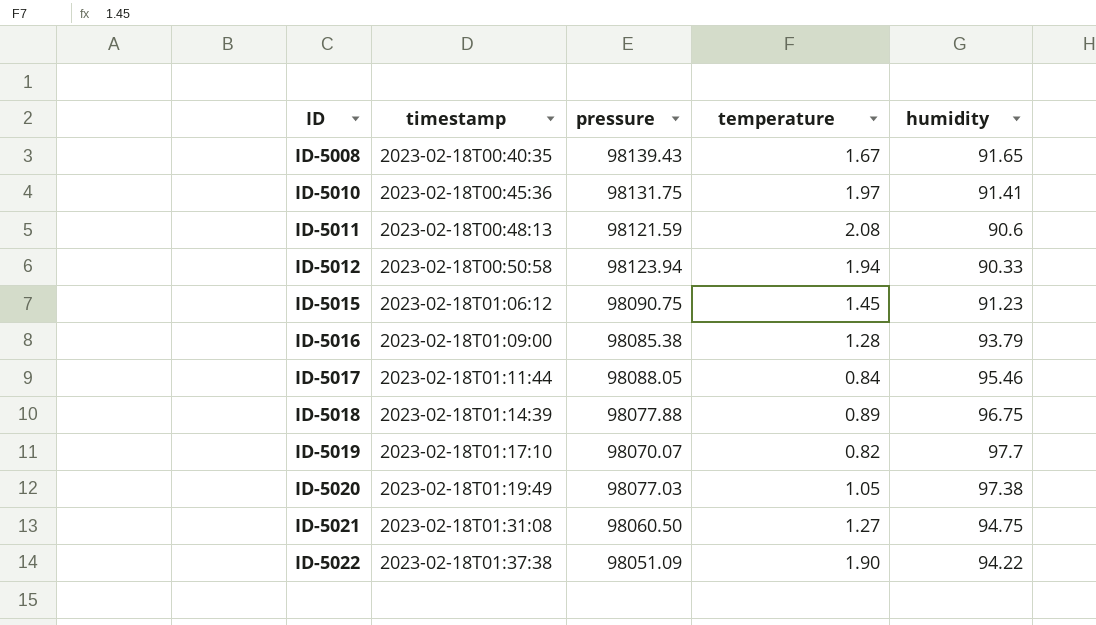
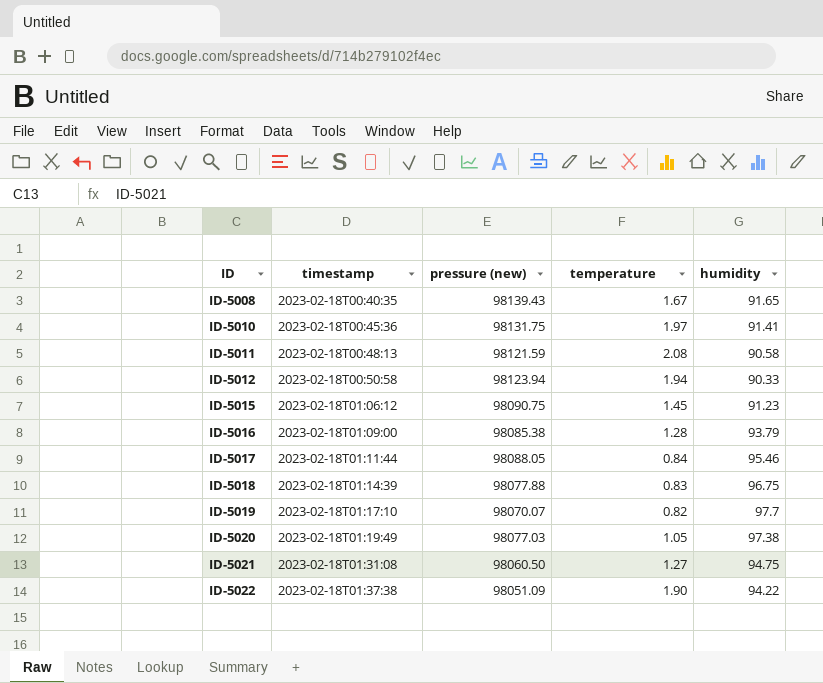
column name: pressure -> pressure (new)
ID-5011 | humidity: 90.6 -> 90.58
ID-5018 | temperature: 0.89 -> 0.83

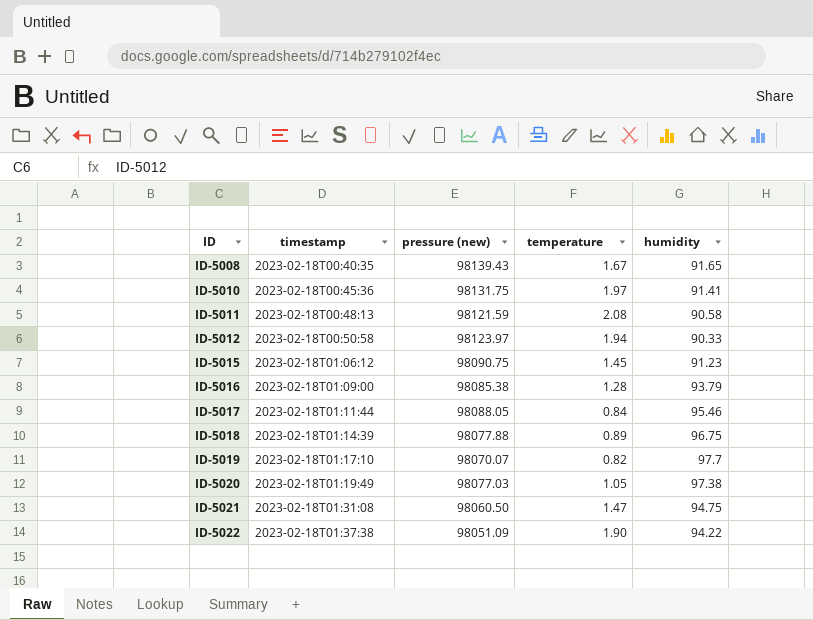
ID-5012 | pressure (new): 98123.94 -> 98123.97
ID-5018 | temperature: 0.83 -> 0.89
ID-5021 | temperature: 1.27 -> 1.47

